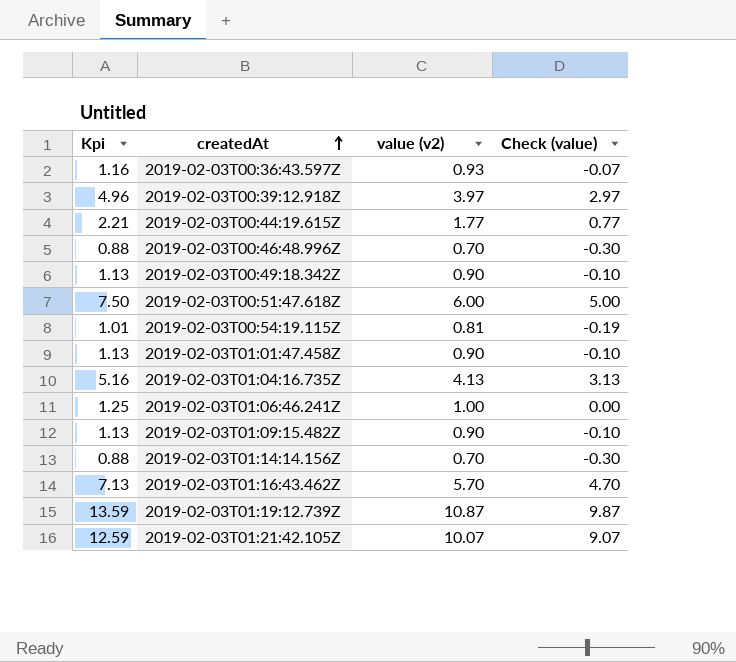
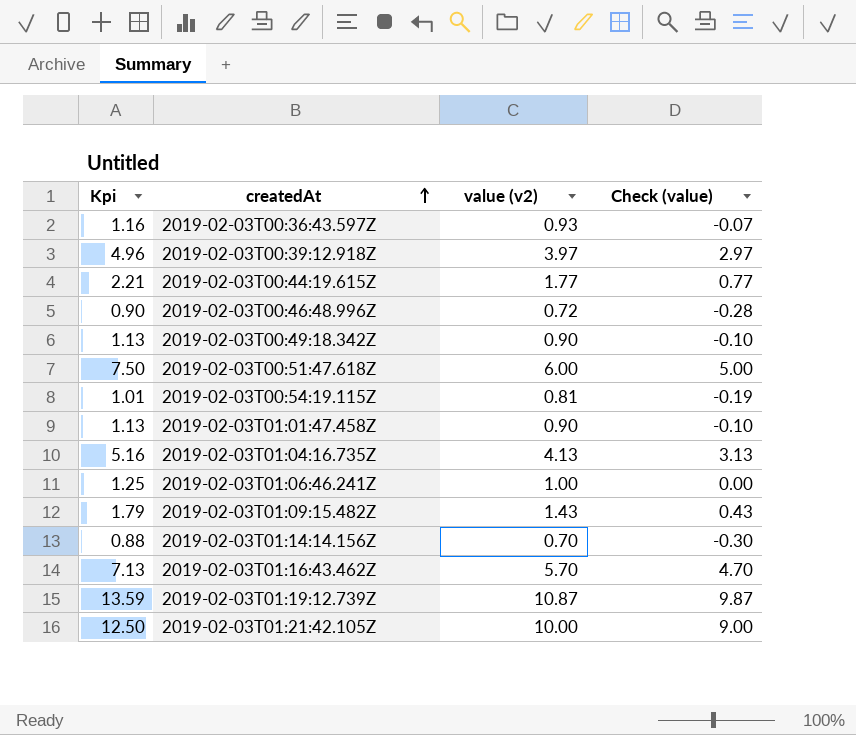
2019-02-03T00:46:48.996Z | Kpi: 0.88 -> 0.90
2019-02-03T00:46:48.996Z | value (v2): 0.70 -> 0.72
2019-02-03T00:46:48.996Z | Check (value): -0.30 -> -0.28
2019-02-03T01:09:15.482Z | Kpi: 1.13 -> 1.79
2019-02-03T01:09:15.482Z | value (v2): 0.90 -> 1.43
2019-02-03T01:09:15.482Z | Check (value): -0.10 -> 0.43
2019-02-03T01:21:42.105Z | Kpi: 12.59 -> 12.50
2019-02-03T01:21:42.105Z | value (v2): 10.07 -> 10.00
2019-02-03T01:21:42.105Z | Check (value): 9.07 -> 9.00

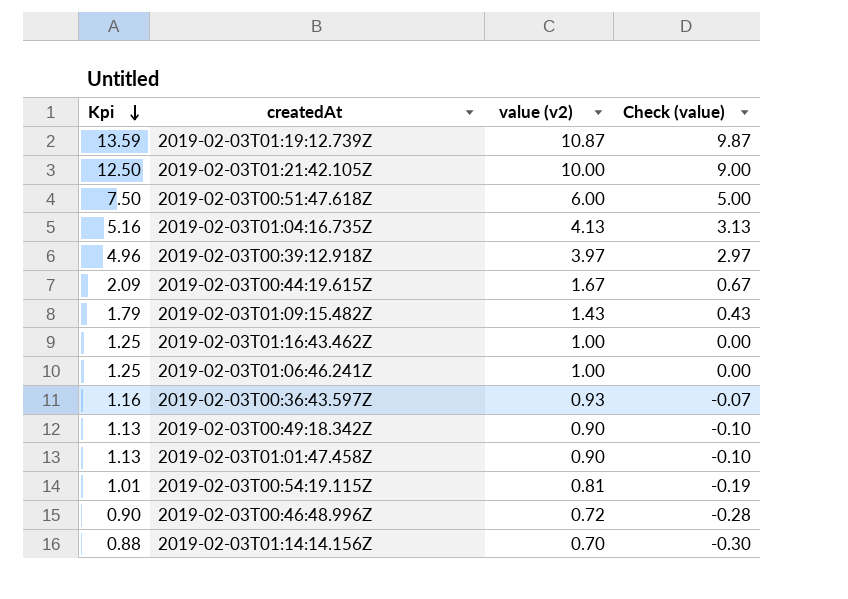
row order: createdAt ascending -> Kpi descending
2019-02-03T00:44:19.615Z | Kpi: 2.21 -> 2.09
2019-02-03T00:44:19.615Z | value (v2): 1.77 -> 1.67
2019-02-03T00:44:19.615Z | Check (value): 0.77 -> 0.67
2019-02-03T01:16:43.462Z | Kpi: 7.13 -> 1.25
2019-02-03T01:16:43.462Z | value (v2): 5.70 -> 1.00
2019-02-03T01:16:43.462Z | Check (value): 4.70 -> 0.00

